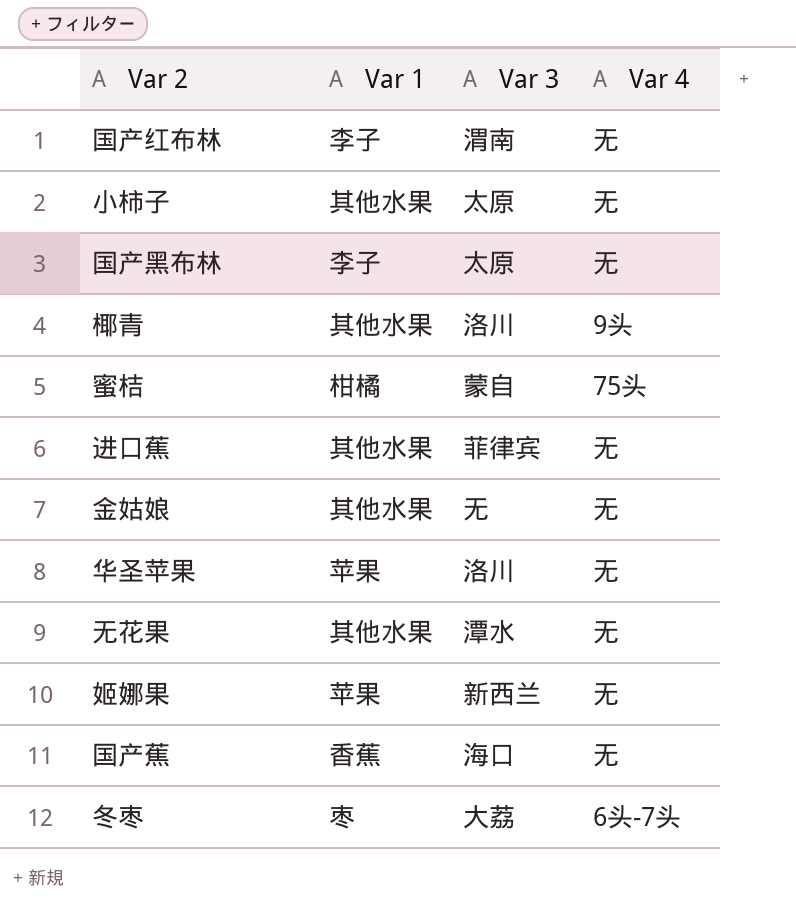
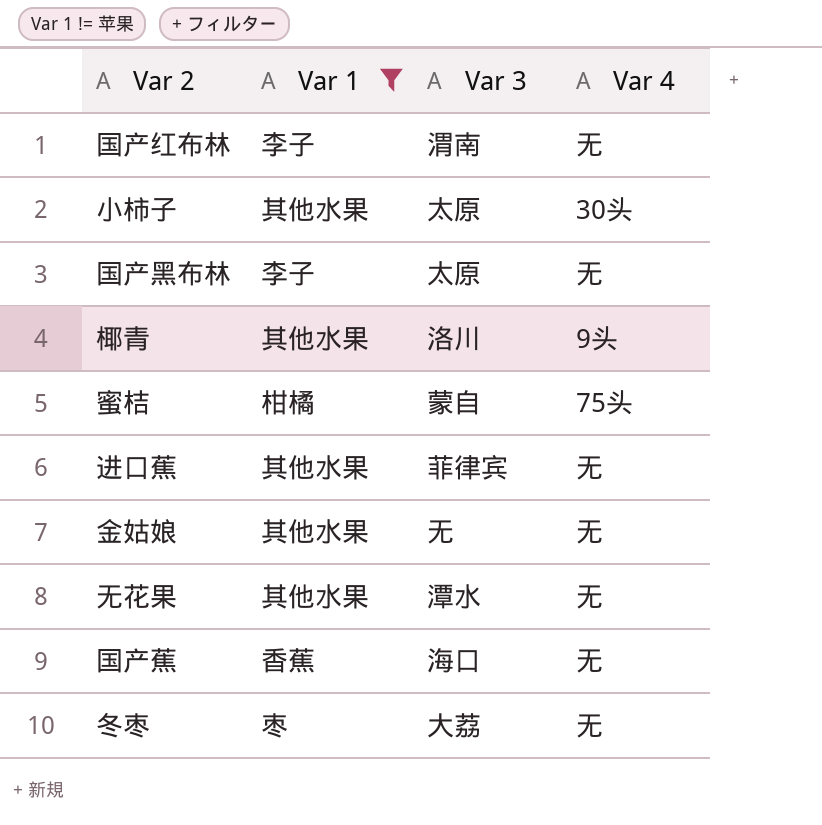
filter: none -> Var 1 != 苹果
小柿子 | Var 4: 无 -> 30头
冬枣 | Var 4: 6头-7头 -> 无

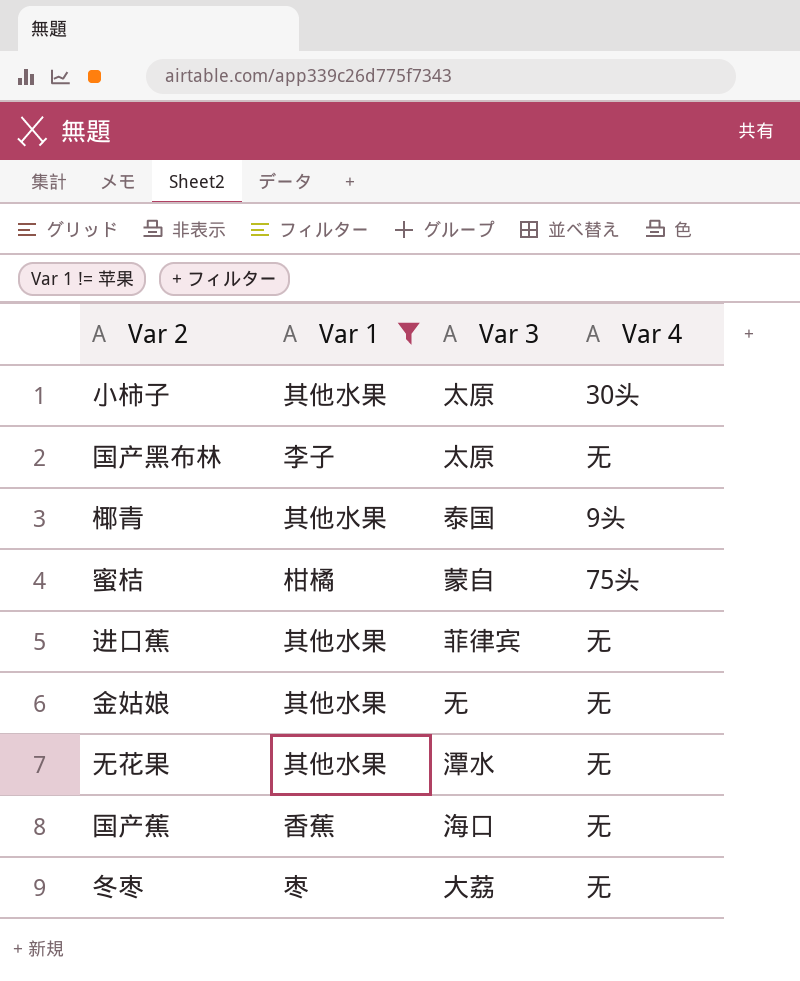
row 国产红布林: 李子 | 渭南 | 无 -> none
椰青 | Var 3: 洛川 -> 泰国

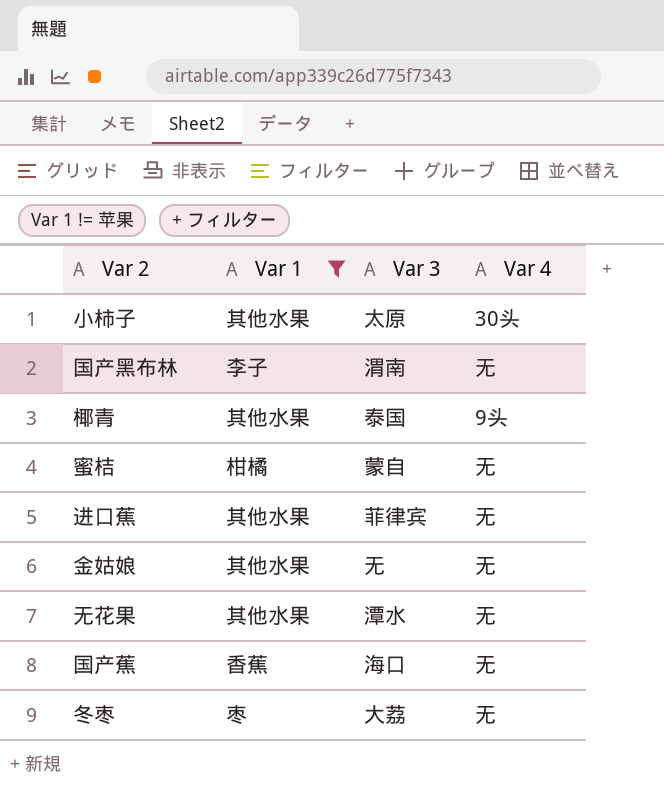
国产黑布林 | Var 3: 太原 -> 渭南
蜜桔 | Var 4: 75头 -> 无

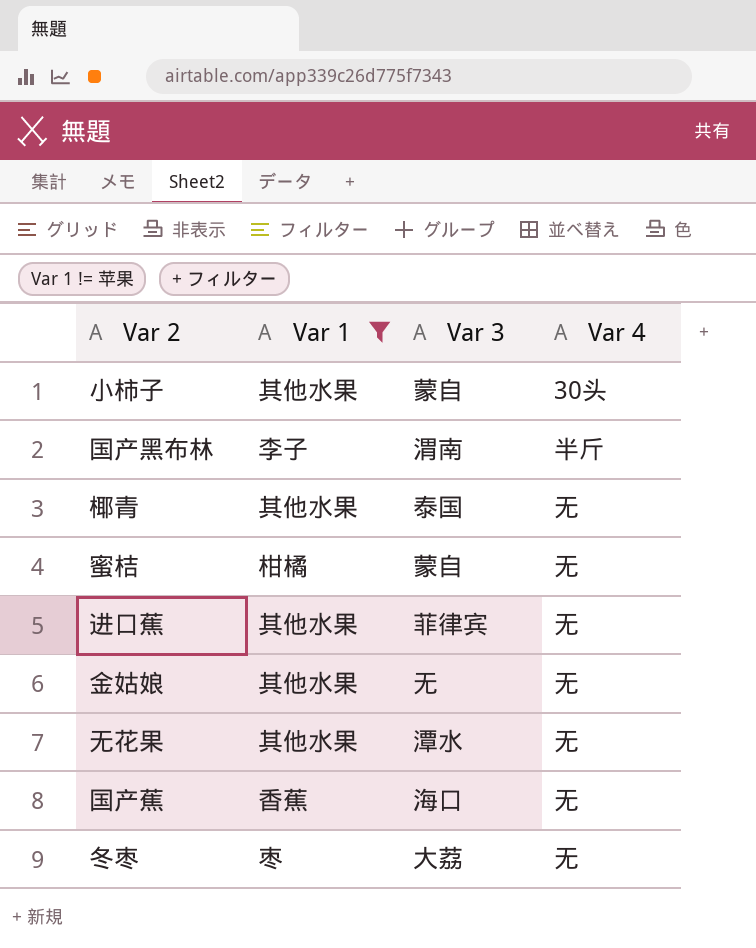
小柿子 | Var 3: 太原 -> 蒙自
国产黑布林 | Var 4: 无 -> 半斤
椰青 | Var 4: 9头 -> 无

